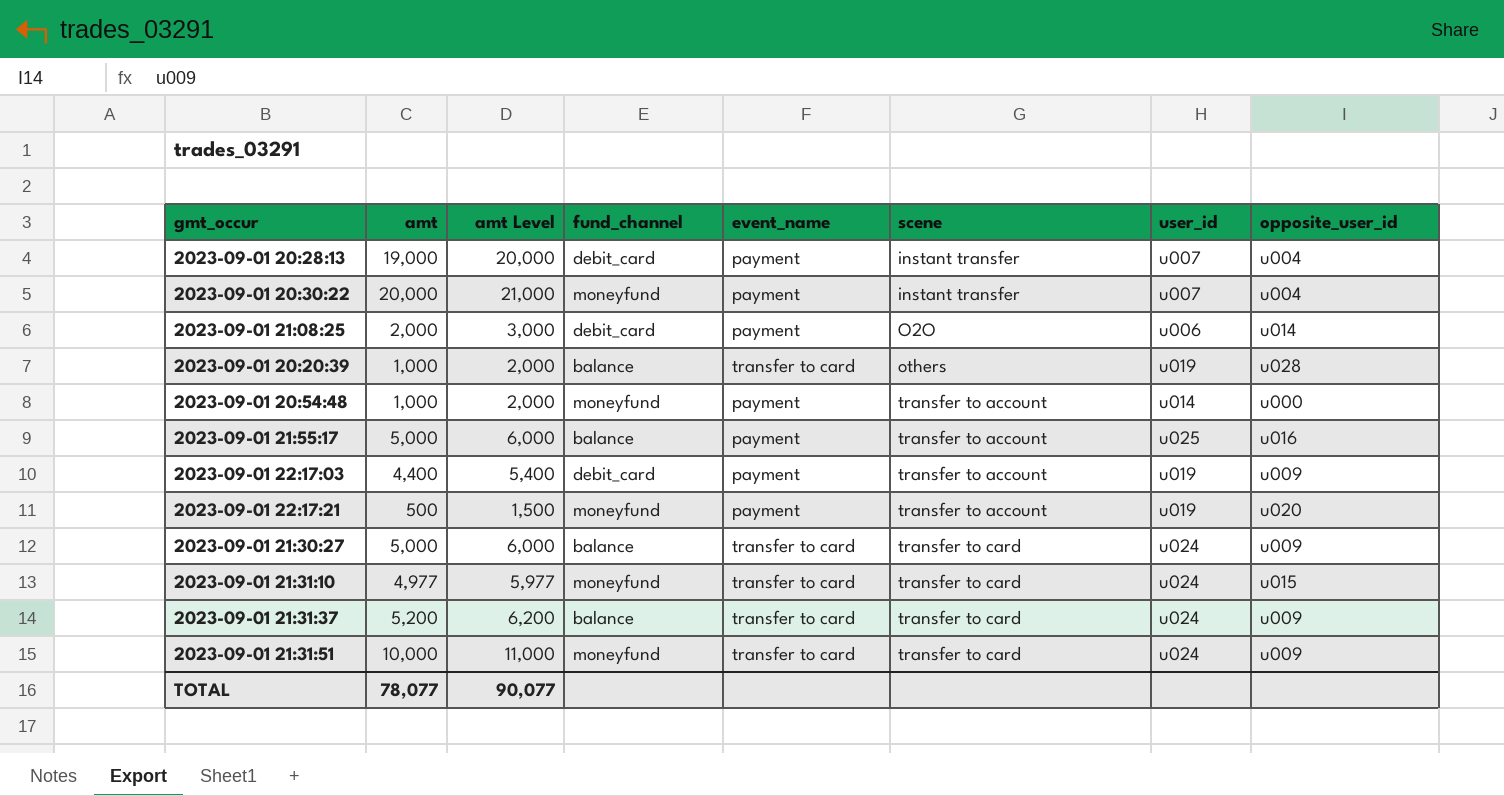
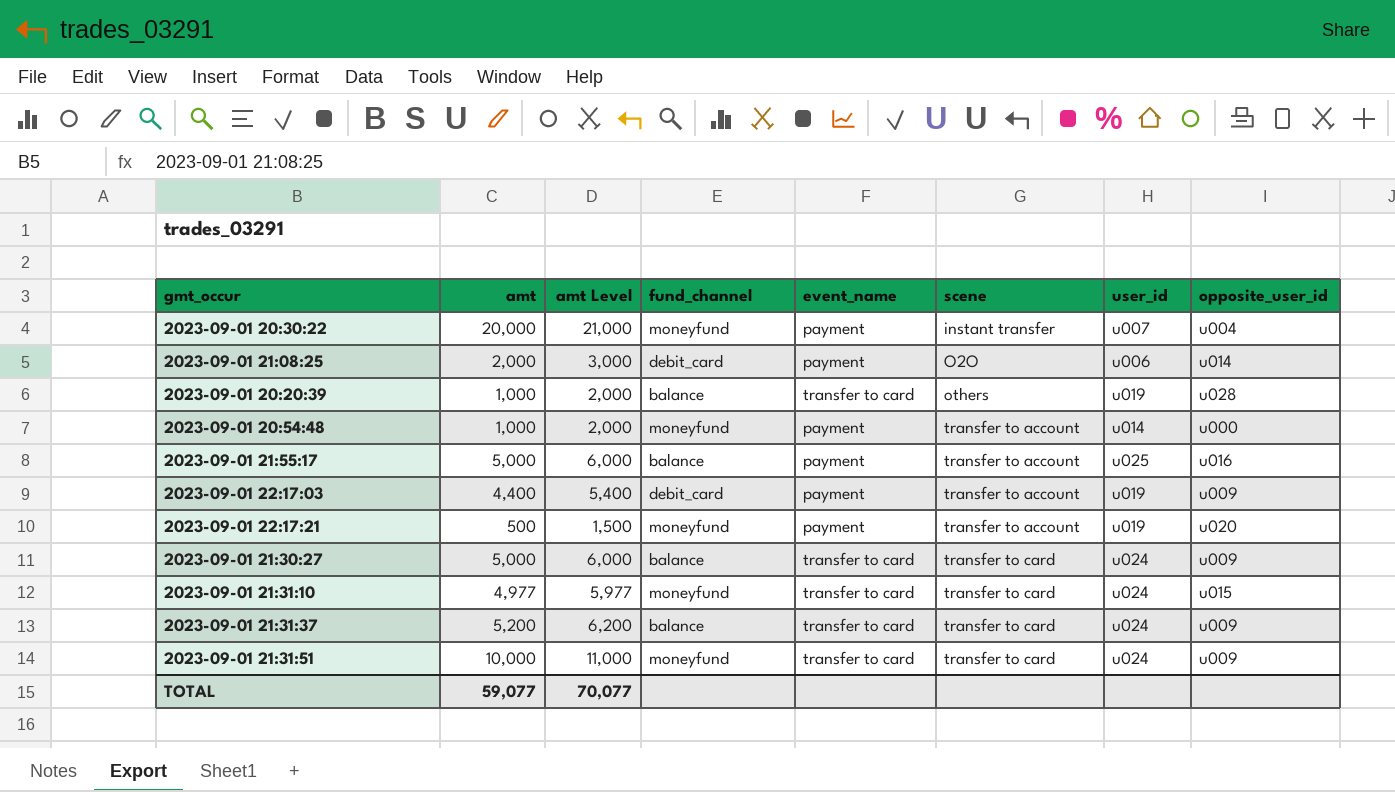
row 2023-09-01 20:28:13: 19,000 | 20,000 | debit_card | payment | instant transfer | u007 | u004 -> none
TOTAL | amt: 78,077 -> 59,077
TOTAL | amt Level: 90,077 -> 70,077

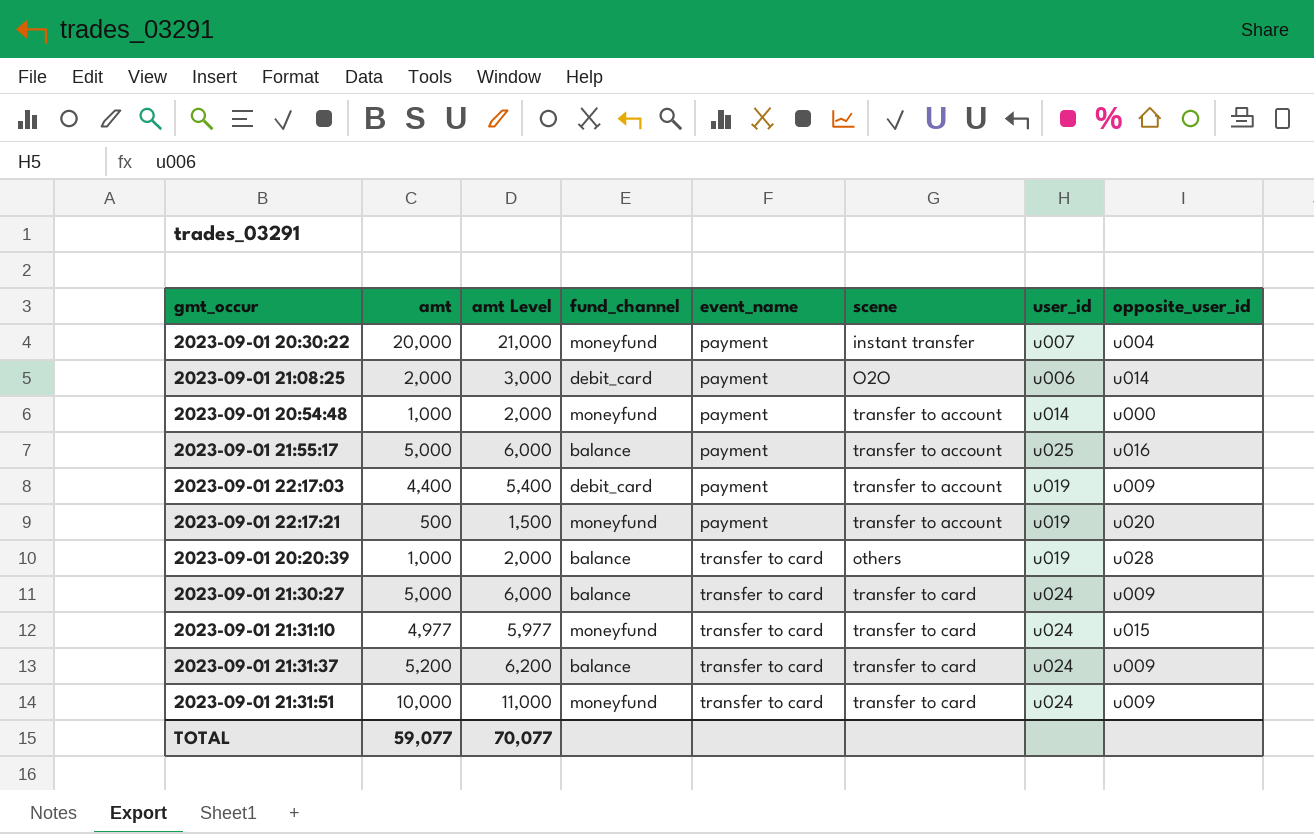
row order: scene ascending -> event_name ascending

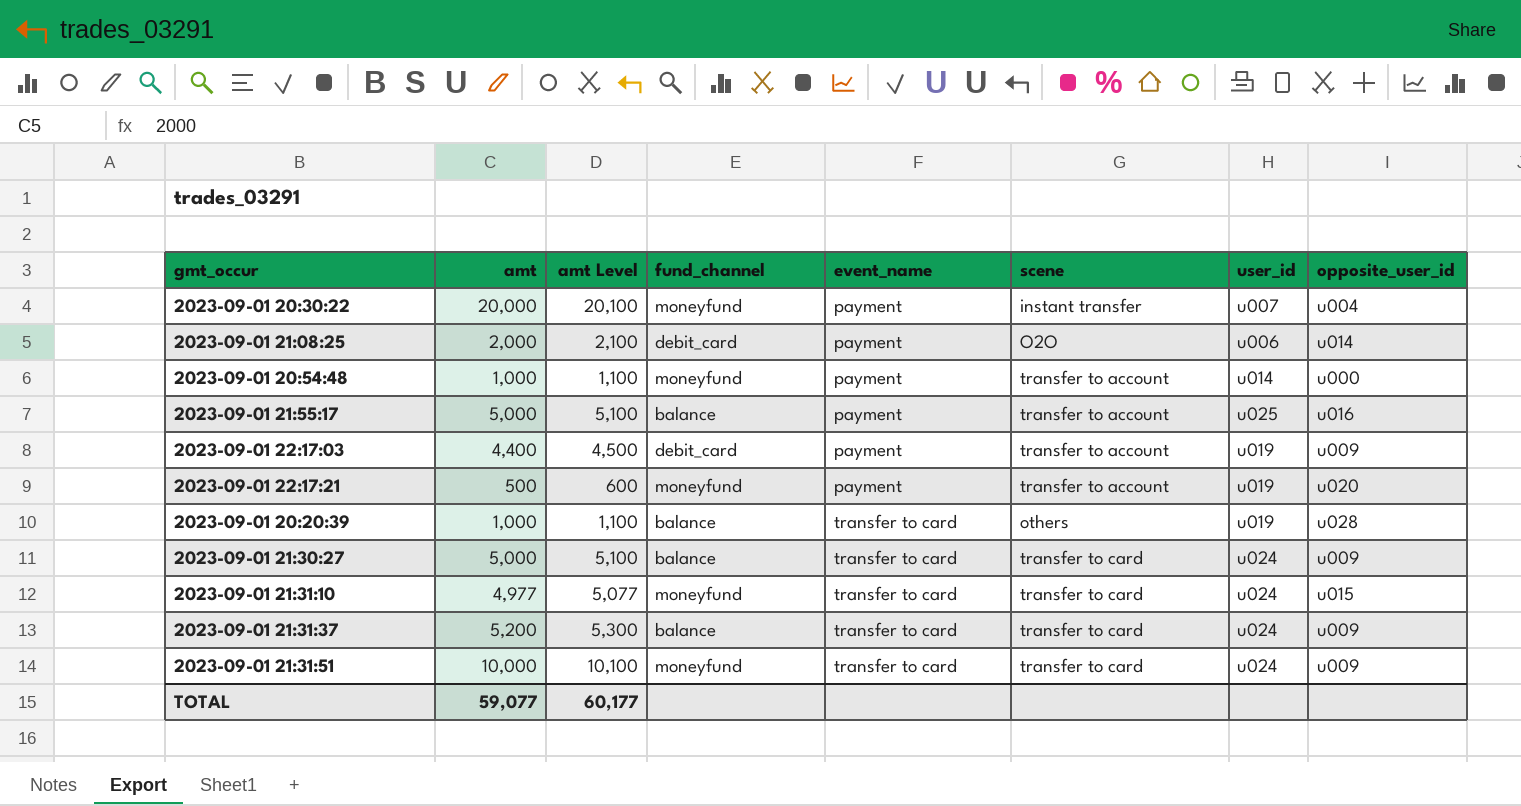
column amt Level | formula: [amt] + 1000 -> [amt] + 100
TOTAL | amt Level: 70,077 -> 60,177

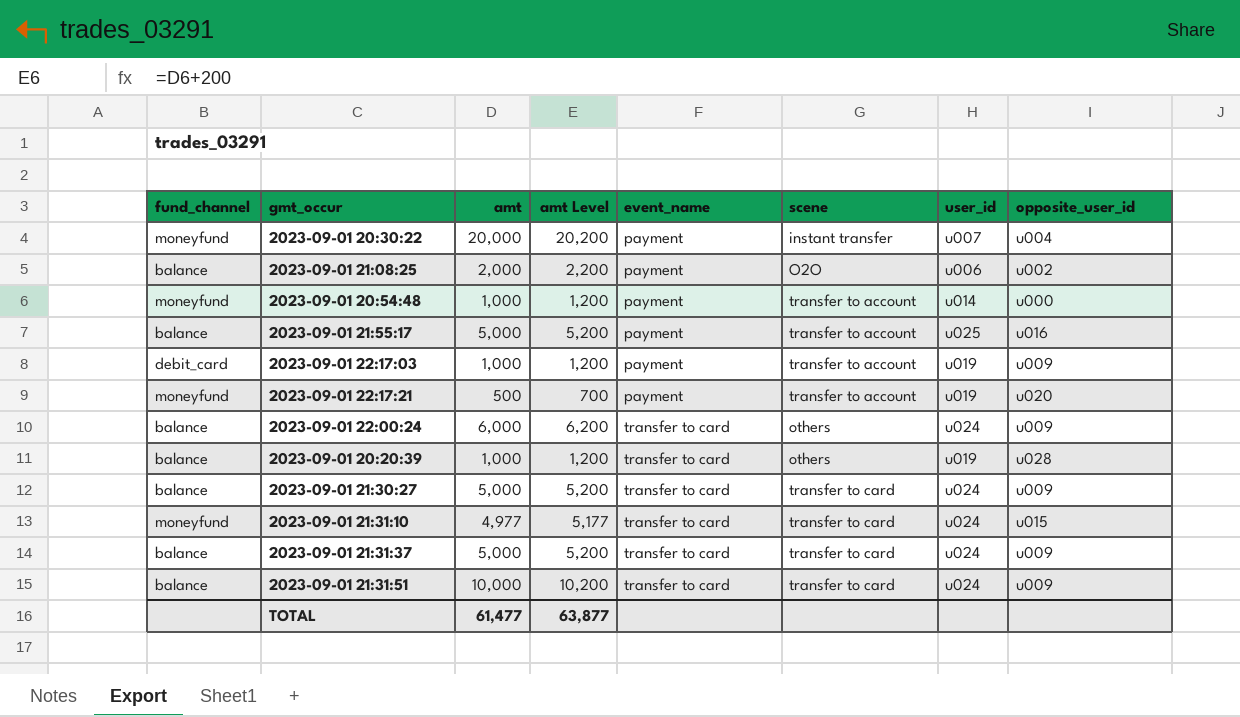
column fund_channel | position: 4 -> 1
column amt Level | formula: [amt] + 100 -> [amt] + 200
2023-09-01 21:08:25 | fund_channel: debit_card -> balance
2023-09-01 21:08:25 | opposite_user_id: u014 -> u002
2023-09-01 22:17:03 | amt: 4,400 -> 1,000
row 2023-09-01 22:00:24: none -> balance | 6,000 | 6,200 | transfer to card | others | u024 | u009
2023-09-01 21:31:37 | amt: 5,200 -> 5,000
2023-09-01 21:31:51 | fund_channel: moneyfund -> balance
TOTAL | amt: 59,077 -> 61,477
TOTAL | amt Level: 60,177 -> 63,877

